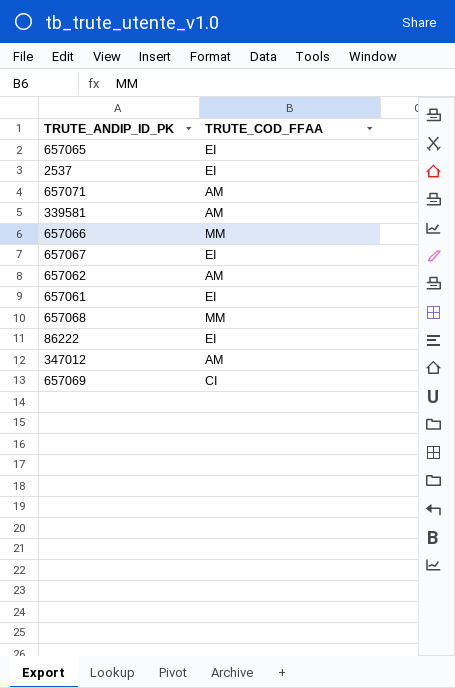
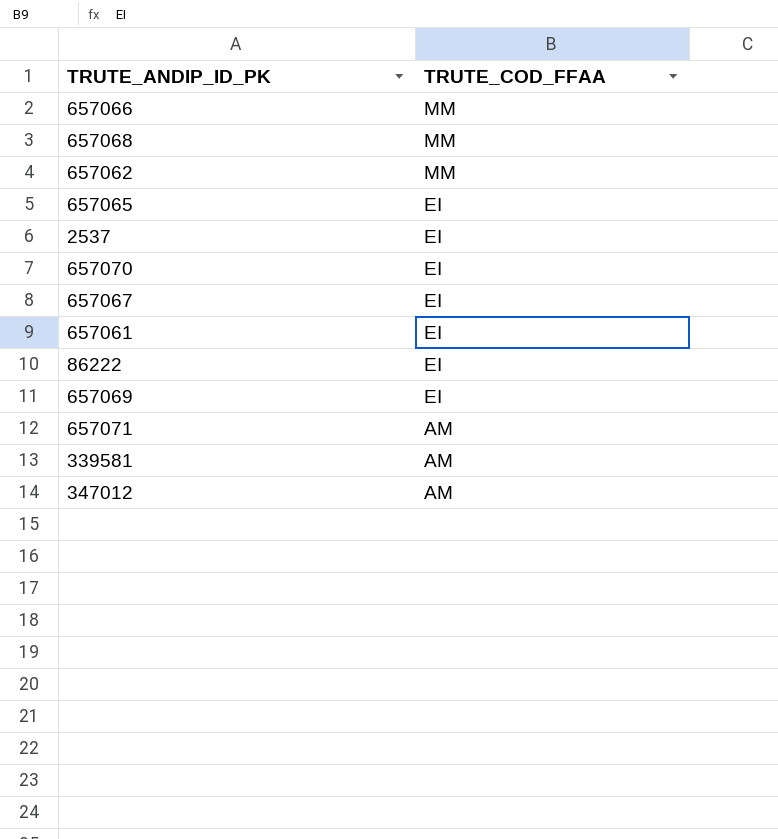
row order: none -> TRUTE_COD_FFAA descending
657062 | TRUTE_COD_FFAA: AM -> MM
row 657070: none -> EI
657069 | TRUTE_COD_FFAA: CI -> EI

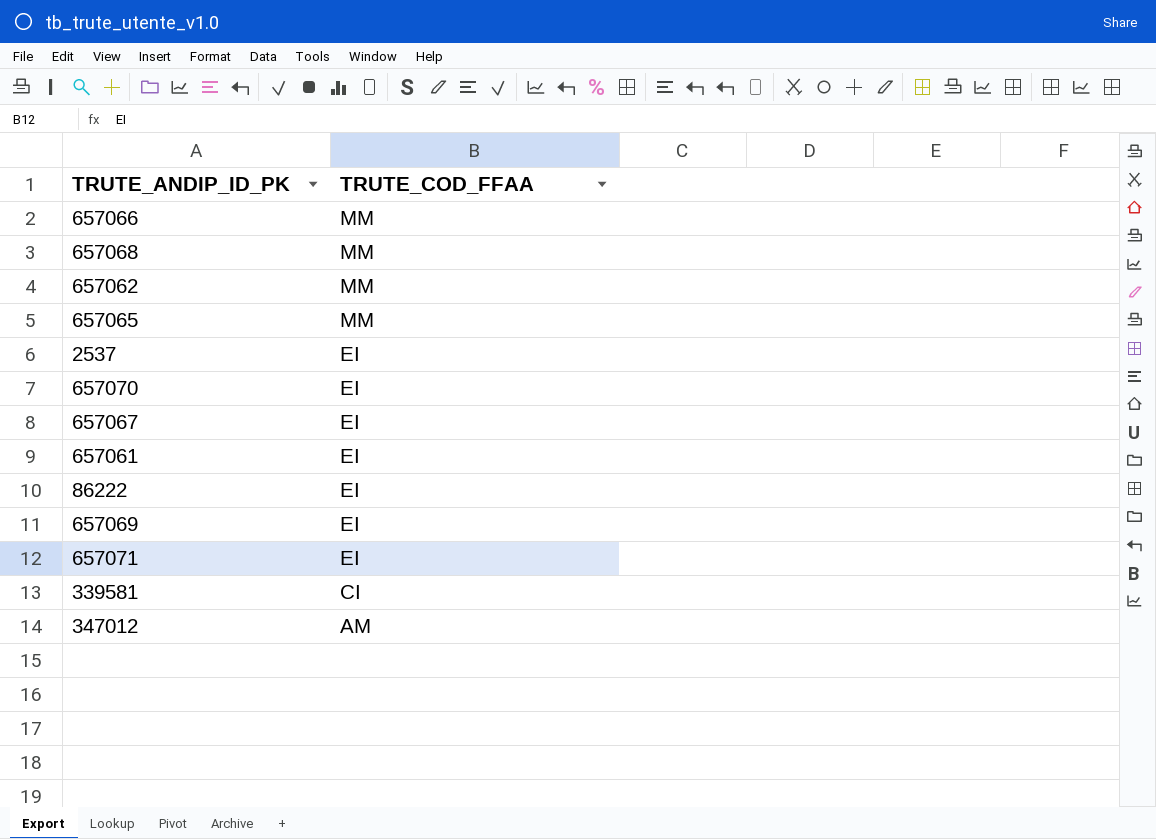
657065 | TRUTE_COD_FFAA: EI -> MM
657071 | TRUTE_COD_FFAA: AM -> EI
339581 | TRUTE_COD_FFAA: AM -> CI

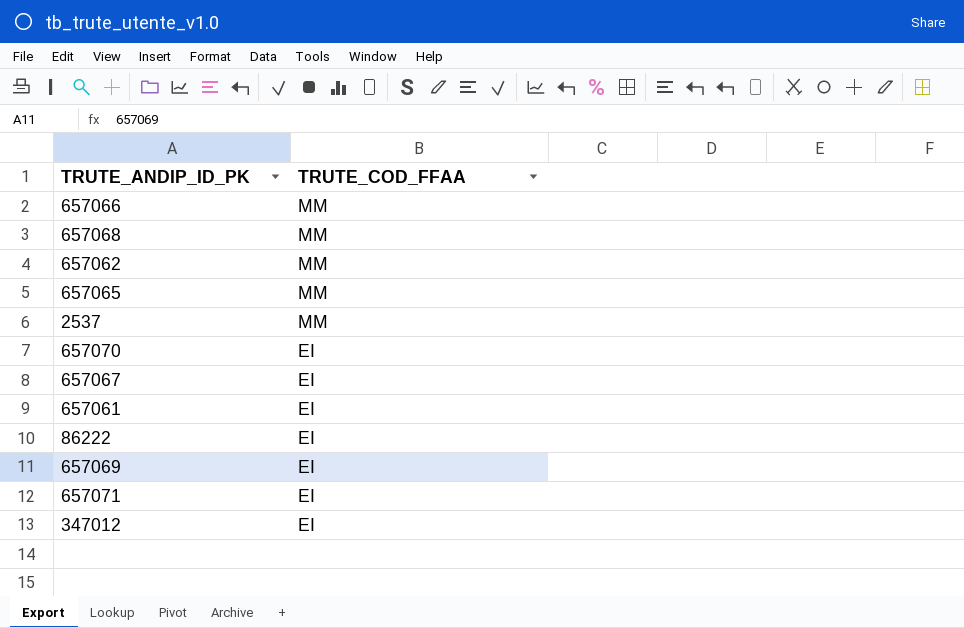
row 339581: CI -> none
2537 | TRUTE_COD_FFAA: EI -> MM
347012 | TRUTE_COD_FFAA: AM -> EI

